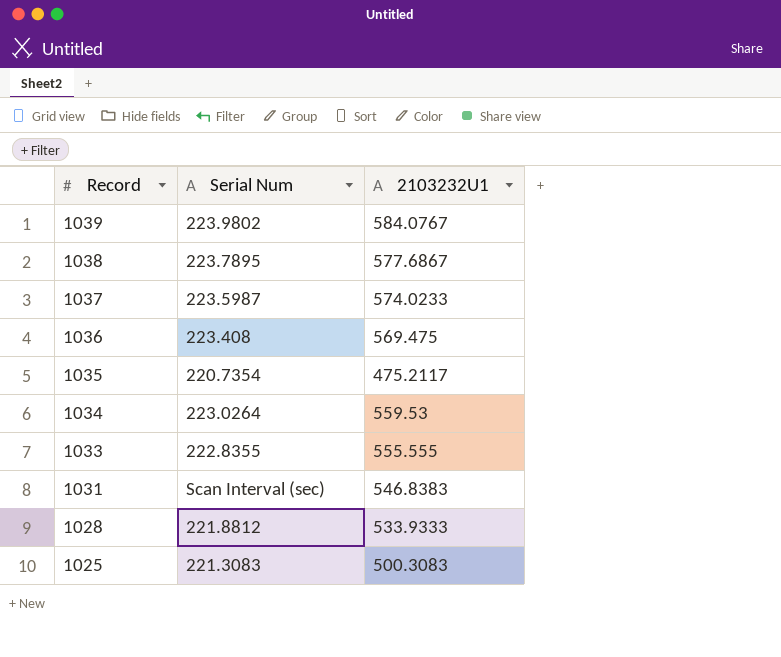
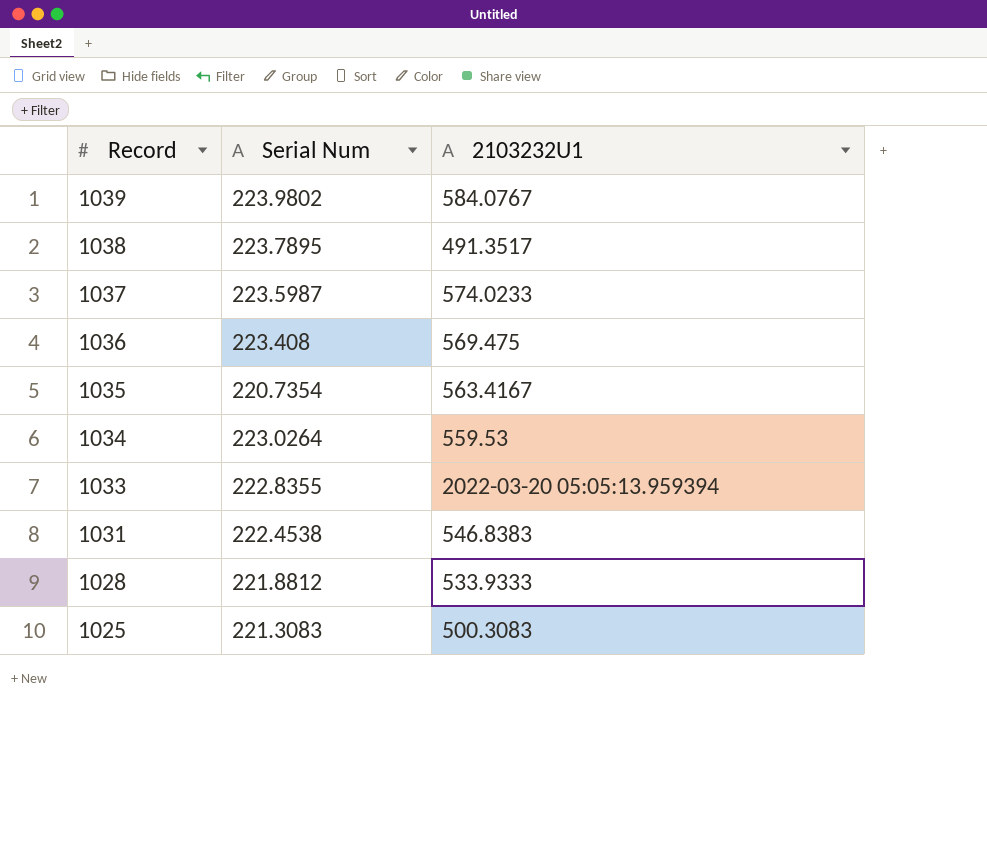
1038 | 2103232U1: 577.6867 -> 491.3517
1035 | 2103232U1: 475.2117 -> 563.4167
1033 | 2103232U1: 555.555 -> 2022-03-20 05:05:13.959394
1031 | Serial Num: Scan Interval (sec) -> 222.4538

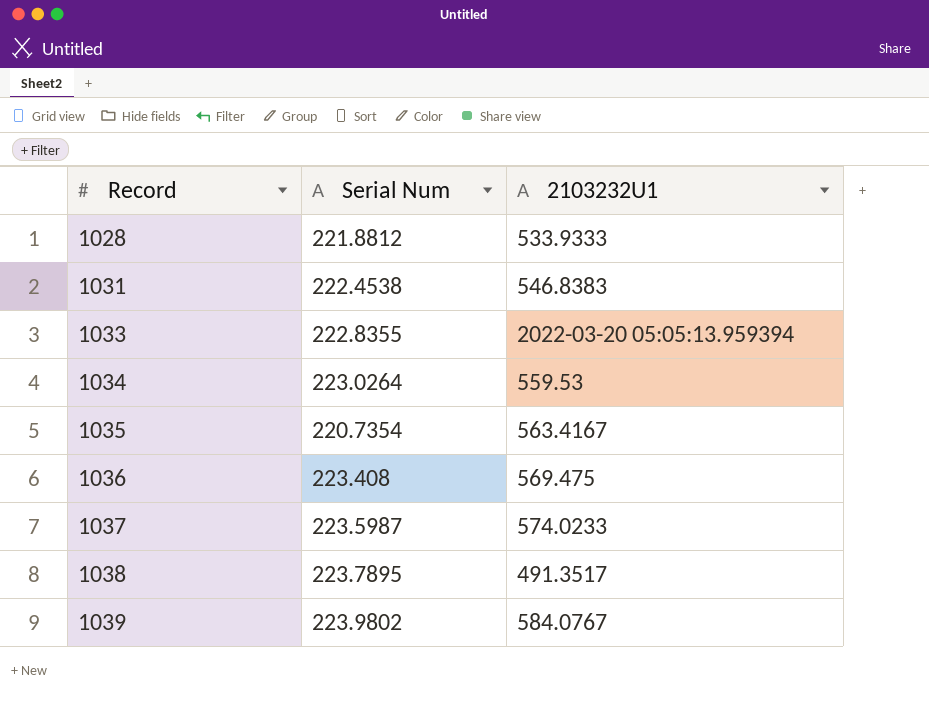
row order: Record descending -> Record ascending
row 1025: 221.3083 | 500.3083 -> none

